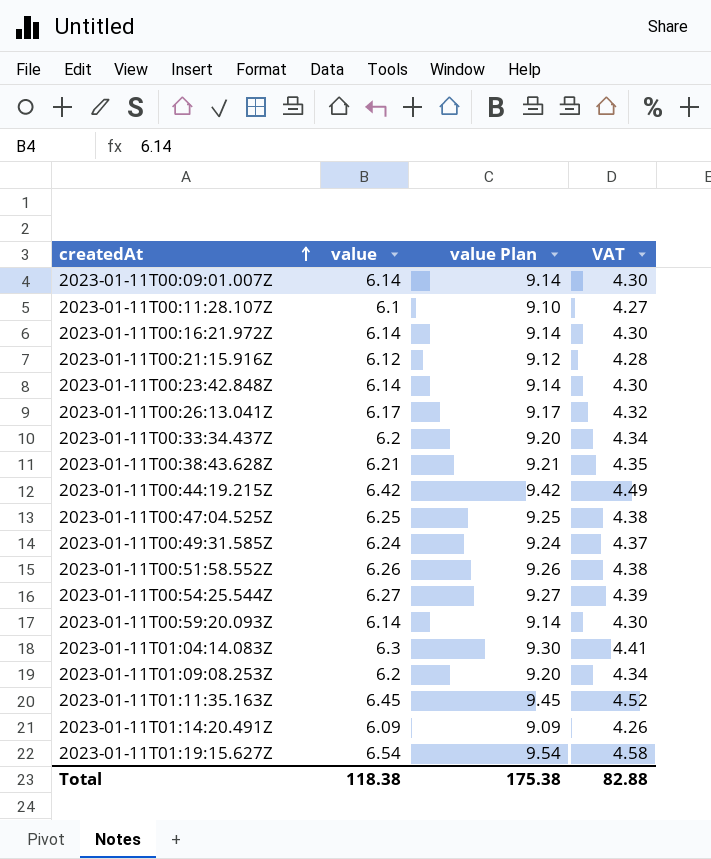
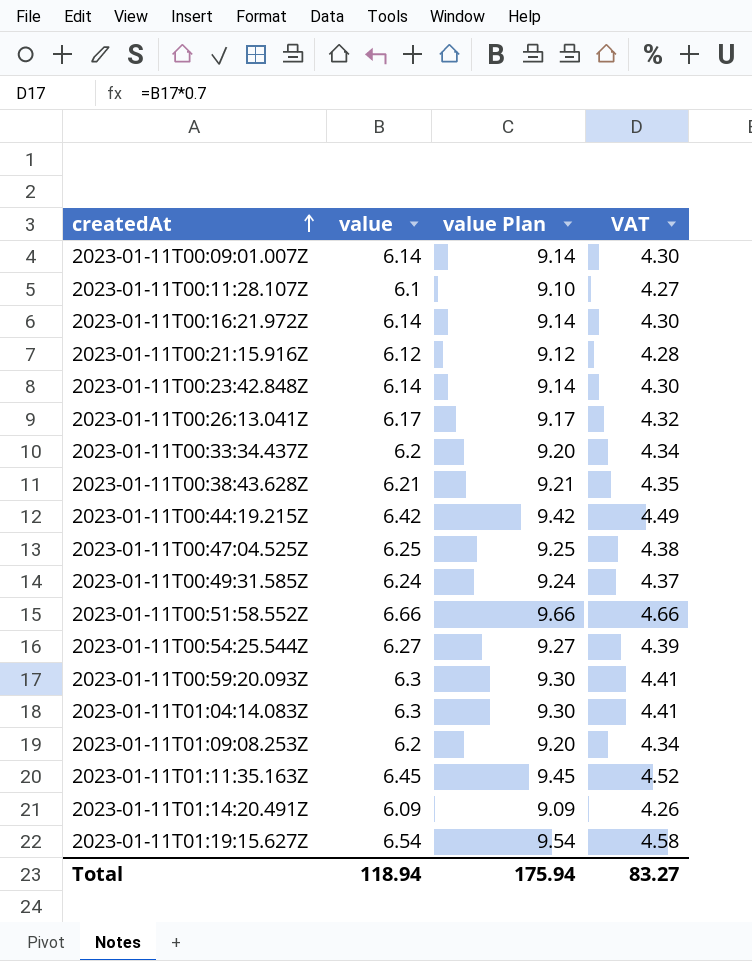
2023-01-11T00:51:58.552Z | value: 6.26 -> 6.66
2023-01-11T00:51:58.552Z | value Plan: 9.26 -> 9.66
2023-01-11T00:51:58.552Z | VAT: 4.38 -> 4.66
2023-01-11T00:59:20.093Z | value: 6.14 -> 6.3
2023-01-11T00:59:20.093Z | value Plan: 9.14 -> 9.30
2023-01-11T00:59:20.093Z | VAT: 4.30 -> 4.41
Total | value: 118.38 -> 118.94
Total | value Plan: 175.38 -> 175.94
Total | VAT: 82.88 -> 83.27

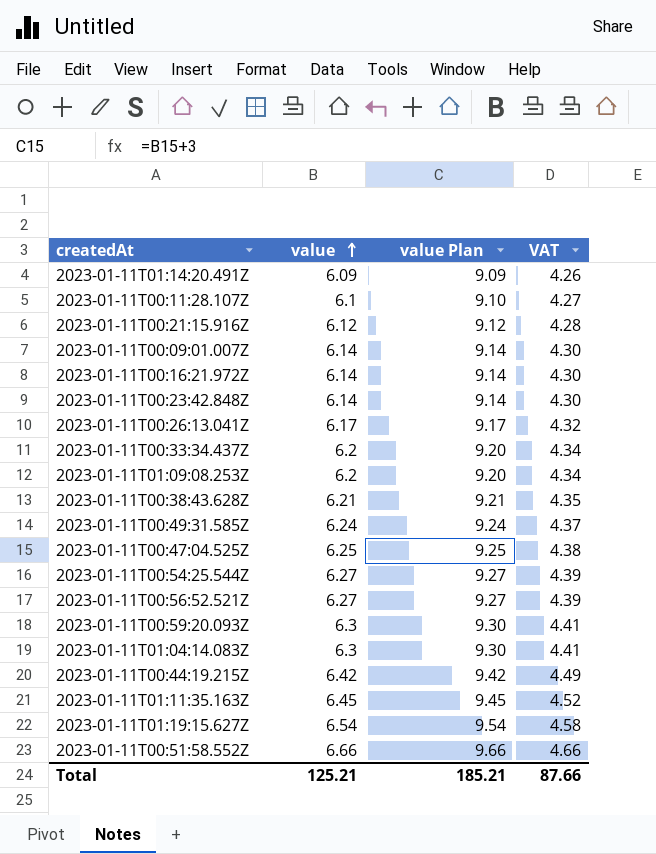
row order: createdAt ascending -> value ascending
row 2023-01-11T00:56:52.521Z: none -> 6.27 | 9.27 | 4.39
Total | value: 118.94 -> 125.21
Total | value Plan: 175.94 -> 185.21
Total | VAT: 83.27 -> 87.66

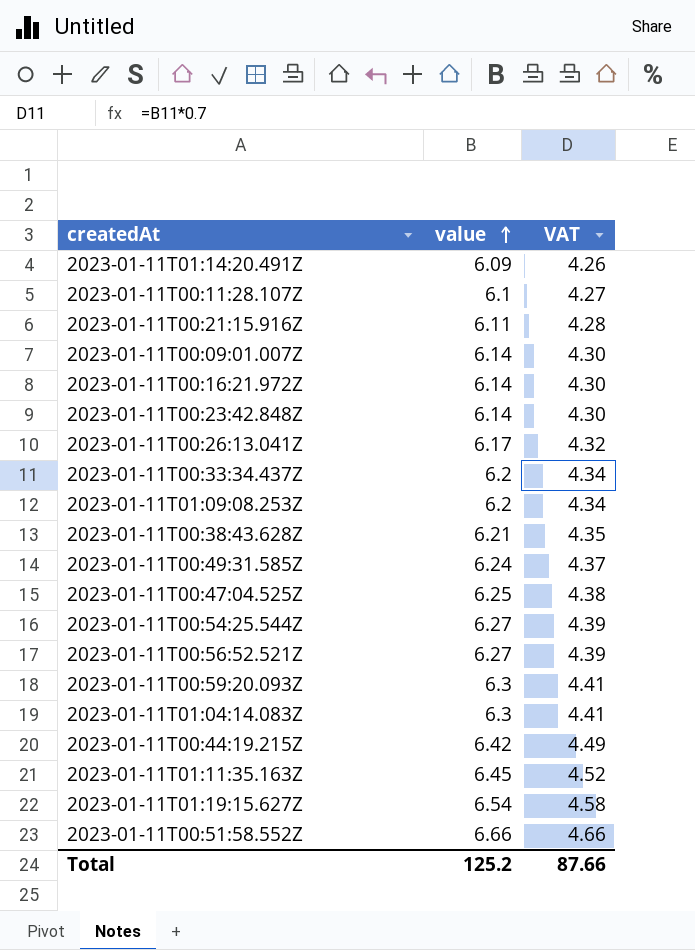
column value Plan | formula: [value] + 3 -> none
2023-01-11T00:21:15.916Z | value: 6.12 -> 6.11
Total | value: 125.21 -> 125.2

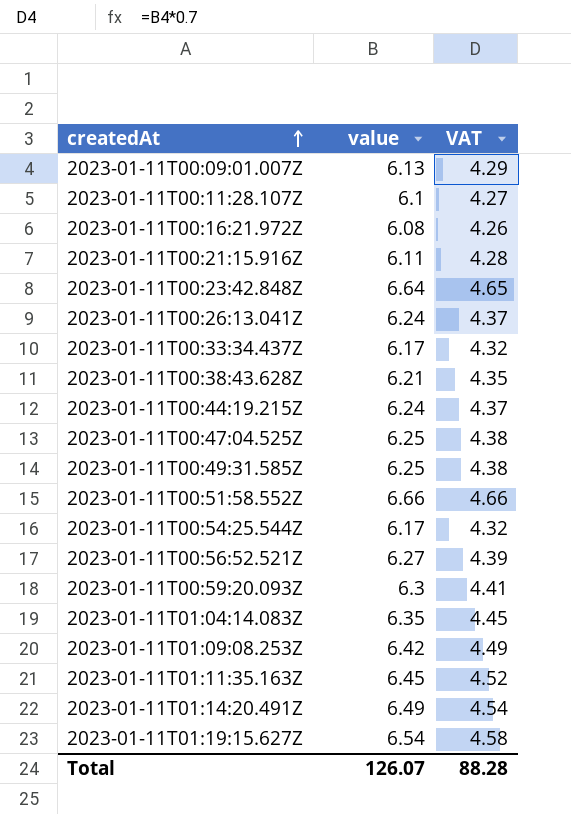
row order: value ascending -> createdAt ascending
2023-01-11T00:09:01.007Z | value: 6.14 -> 6.13
2023-01-11T00:09:01.007Z | VAT: 4.30 -> 4.29
2023-01-11T00:16:21.972Z | value: 6.14 -> 6.08
2023-01-11T00:16:21.972Z | VAT: 4.30 -> 4.26
2023-01-11T00:23:42.848Z | value: 6.14 -> 6.64
2023-01-11T00:23:42.848Z | VAT: 4.30 -> 4.65
2023-01-11T00:26:13.041Z | value: 6.17 -> 6.24
2023-01-11T00:26:13.041Z | VAT: 4.32 -> 4.37
2023-01-11T00:33:34.437Z | value: 6.2 -> 6.17
2023-01-11T00:33:34.437Z | VAT: 4.34 -> 4.32
2023-01-11T00:44:19.215Z | value: 6.42 -> 6.24
2023-01-11T00:44:19.215Z | VAT: 4.49 -> 4.37
2023-01-11T00:49:31.585Z | value: 6.24 -> 6.25
2023-01-11T00:49:31.585Z | VAT: 4.37 -> 4.38
2023-01-11T00:54:25.544Z | value: 6.27 -> 6.17
2023-01-11T00:54:25.544Z | VAT: 4.39 -> 4.32
2023-01-11T01:04:14.083Z | value: 6.3 -> 6.35
2023-01-11T01:04:14.083Z | VAT: 4.41 -> 4.45
2023-01-11T01:09:08.253Z | value: 6.2 -> 6.42
2023-01-11T01:09:08.253Z | VAT: 4.34 -> 4.49
2023-01-11T01:14:20.491Z | value: 6.09 -> 6.49
2023-01-11T01:14:20.491Z | VAT: 4.26 -> 4.54
Total | value: 125.2 -> 126.07
Total | VAT: 87.66 -> 88.28

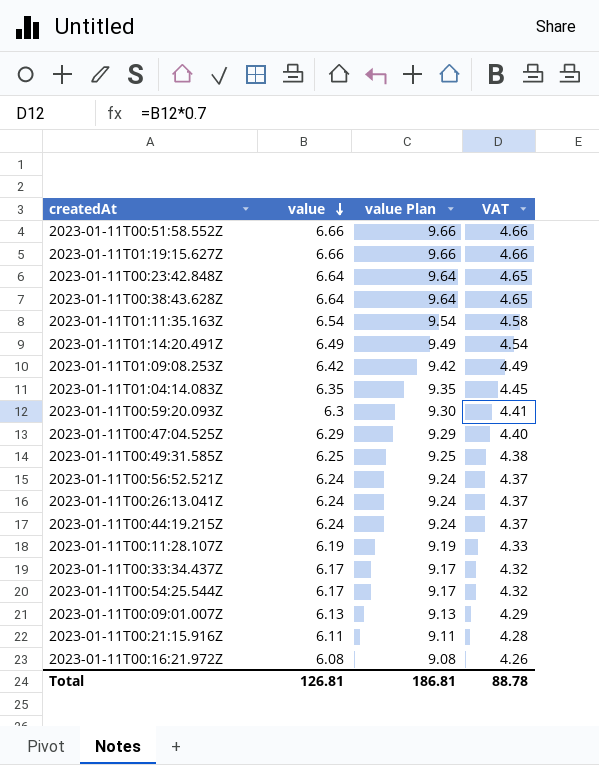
row order: createdAt ascending -> value descending
column value Plan | formula: none -> [value] + 3
2023-01-11T01:19:15.627Z | value: 6.54 -> 6.66
2023-01-11T01:19:15.627Z | VAT: 4.58 -> 4.66
2023-01-11T00:38:43.628Z | value: 6.21 -> 6.64
2023-01-11T00:38:43.628Z | VAT: 4.35 -> 4.65
2023-01-11T01:11:35.163Z | value: 6.45 -> 6.54
2023-01-11T01:11:35.163Z | VAT: 4.52 -> 4.58
2023-01-11T00:47:04.525Z | value: 6.25 -> 6.29
2023-01-11T00:47:04.525Z | VAT: 4.38 -> 4.40
2023-01-11T00:56:52.521Z | value: 6.27 -> 6.24
2023-01-11T00:56:52.521Z | VAT: 4.39 -> 4.37
2023-01-11T00:11:28.107Z | value: 6.1 -> 6.19
2023-01-11T00:11:28.107Z | VAT: 4.27 -> 4.33
Total | value: 126.07 -> 126.81
Total | VAT: 88.28 -> 88.78

